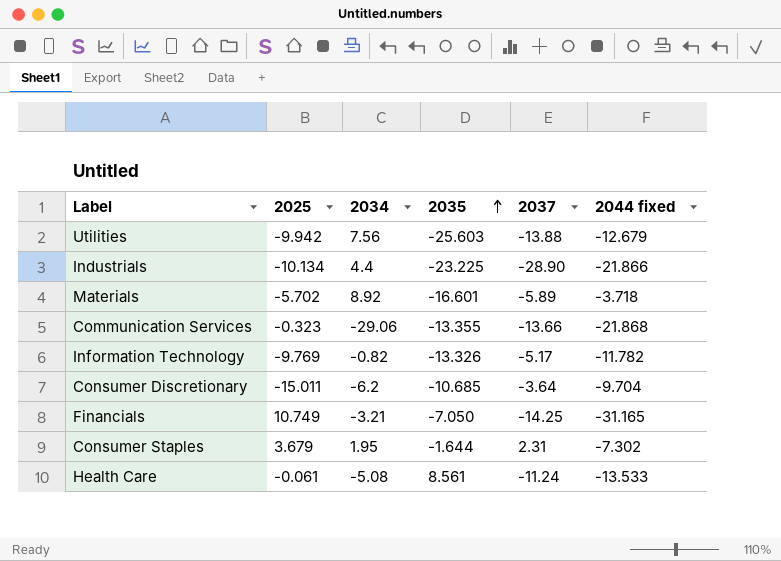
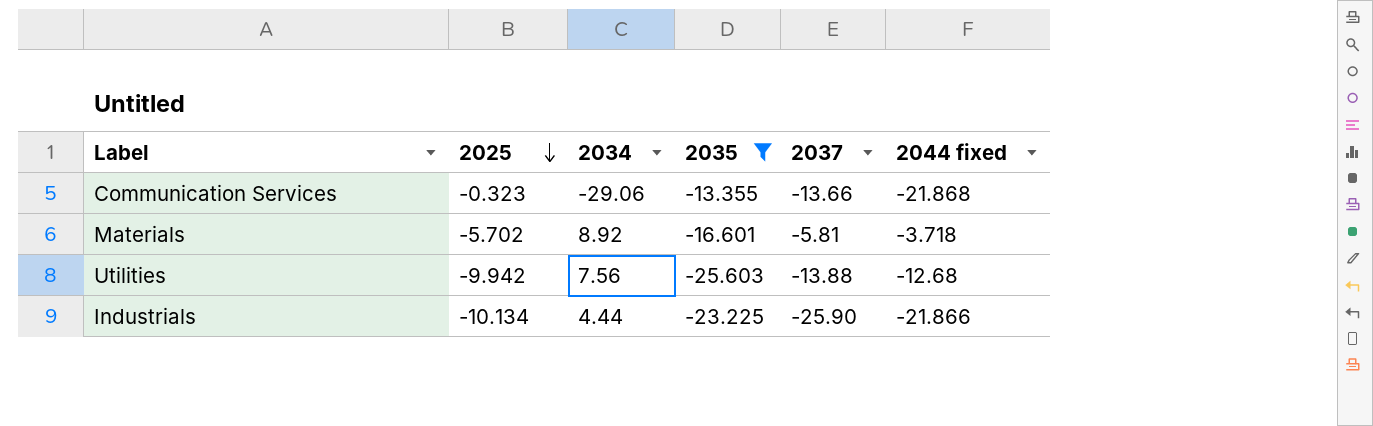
filter: none -> 2035 <= -13.355
row order: 2035 ascending -> 2025 descending
Materials | 2037: -5.89 -> -5.81
Utilities | 2044 fixed: -12.679 -> -12.68
Industrials | 2034: 4.4 -> 4.44
Industrials | 2037: -28.90 -> -25.90

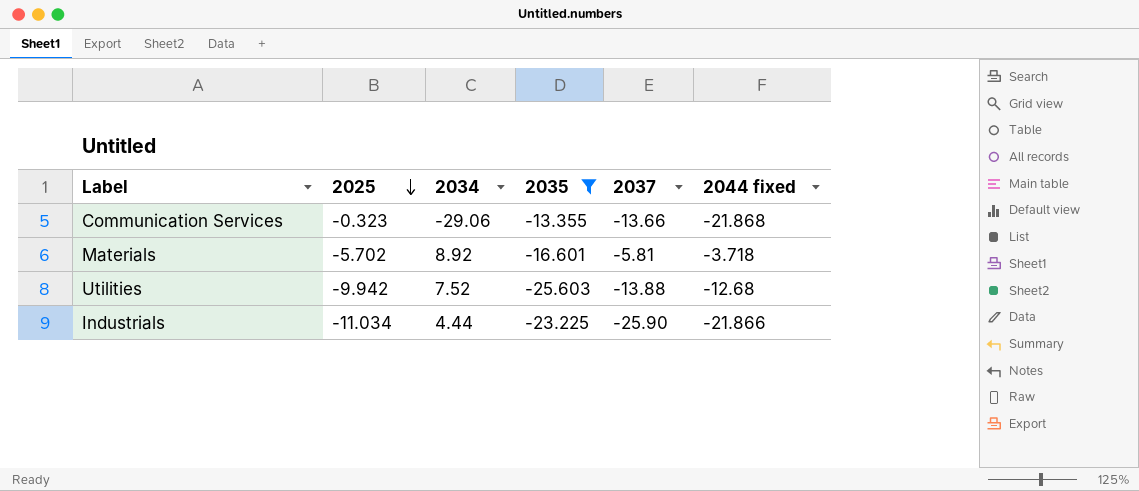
Utilities | 2034: 7.56 -> 7.52
Industrials | 2025: -10.134 -> -11.034

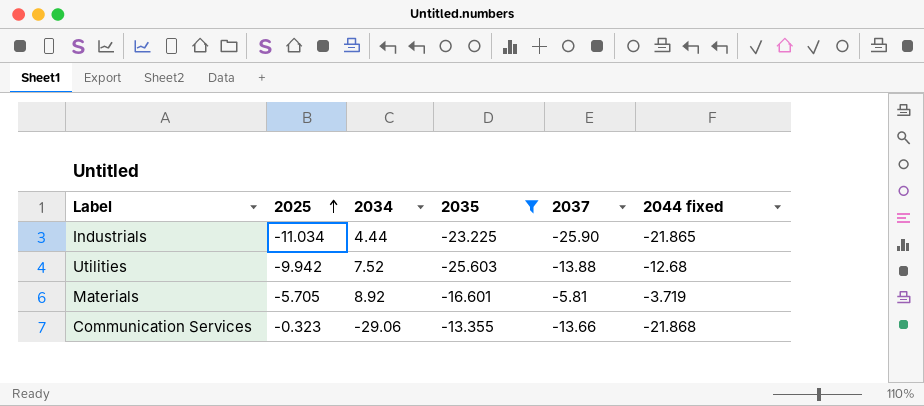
row order: 2025 descending -> 2025 ascending
Industrials | 2044 fixed: -21.866 -> -21.865
Materials | 2025: -5.702 -> -5.705
Materials | 2044 fixed: -3.718 -> -3.719

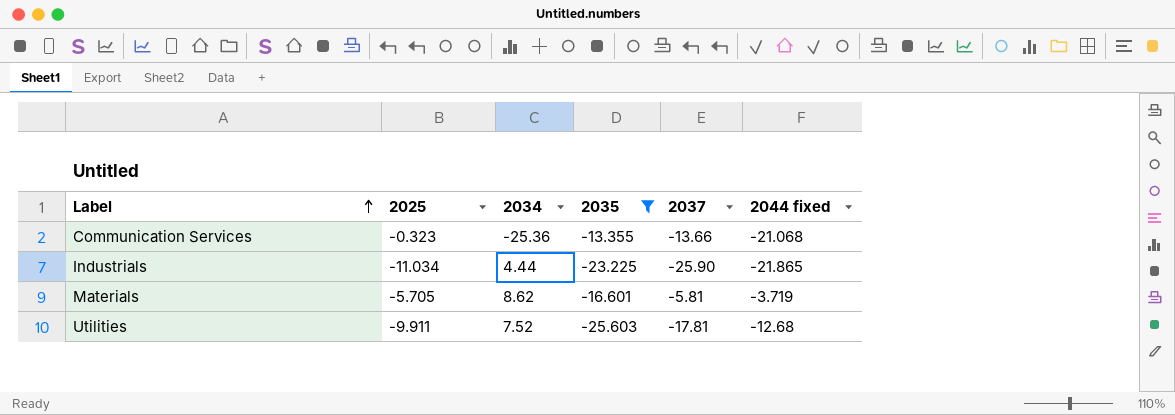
row order: 2025 ascending -> Label ascending
Communication Services | 2034: -29.06 -> -25.36
Communication Services | 2044 fixed: -21.868 -> -21.068
Materials | 2034: 8.92 -> 8.62
Utilities | 2025: -9.942 -> -9.911
Utilities | 2037: -13.88 -> -17.81

